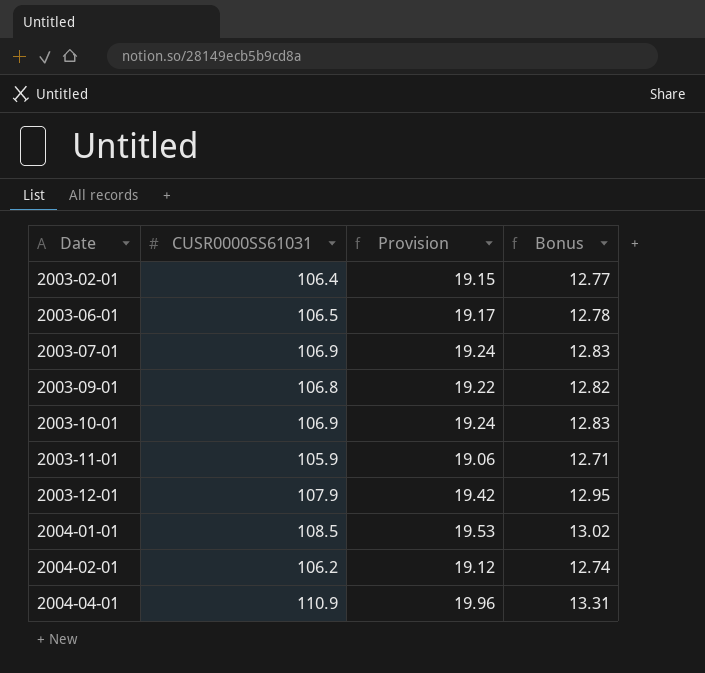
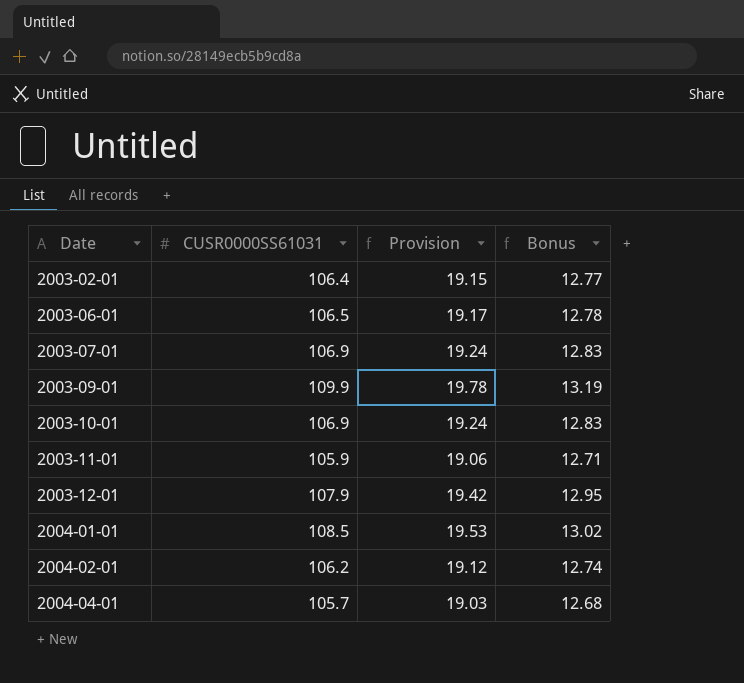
2003-09-01 | CUSR0000SS61031: 106.8 -> 109.9
2003-09-01 | Provision: 19.22 -> 19.78
2003-09-01 | Bonus: 12.82 -> 13.19
2004-04-01 | CUSR0000SS61031: 110.9 -> 105.7
2004-04-01 | Provision: 19.96 -> 19.03
2004-04-01 | Bonus: 13.31 -> 12.68

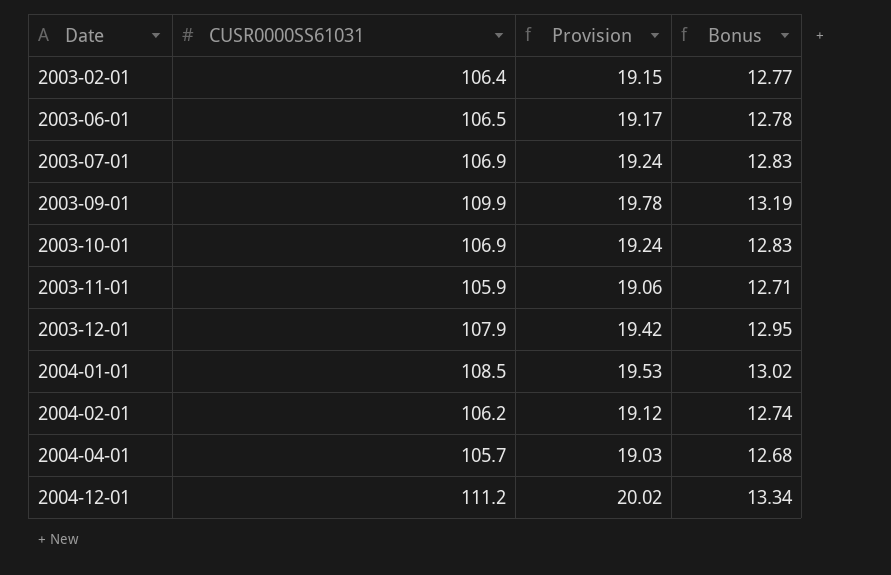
row 2004-12-01: none -> 111.2 | 20.02 | 13.34

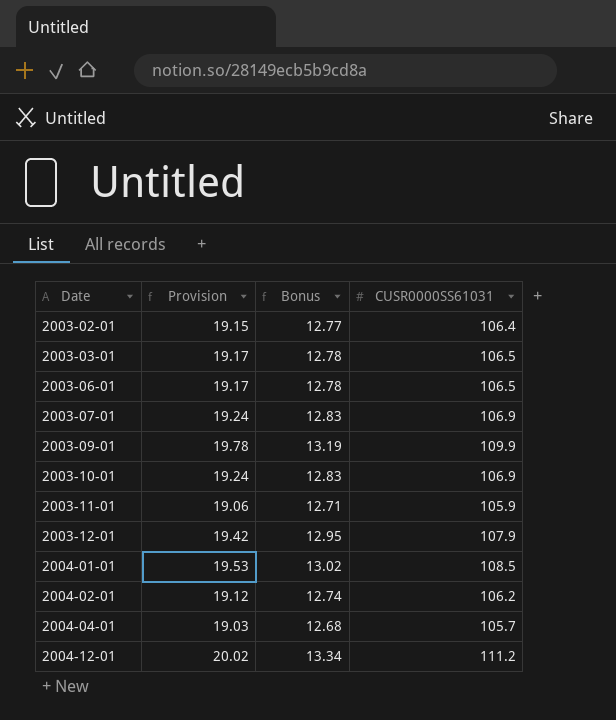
column CUSR0000SS61031 | position: 2 -> 4
row 2003-03-01: none -> 19.17 | 12.78 | 106.5

